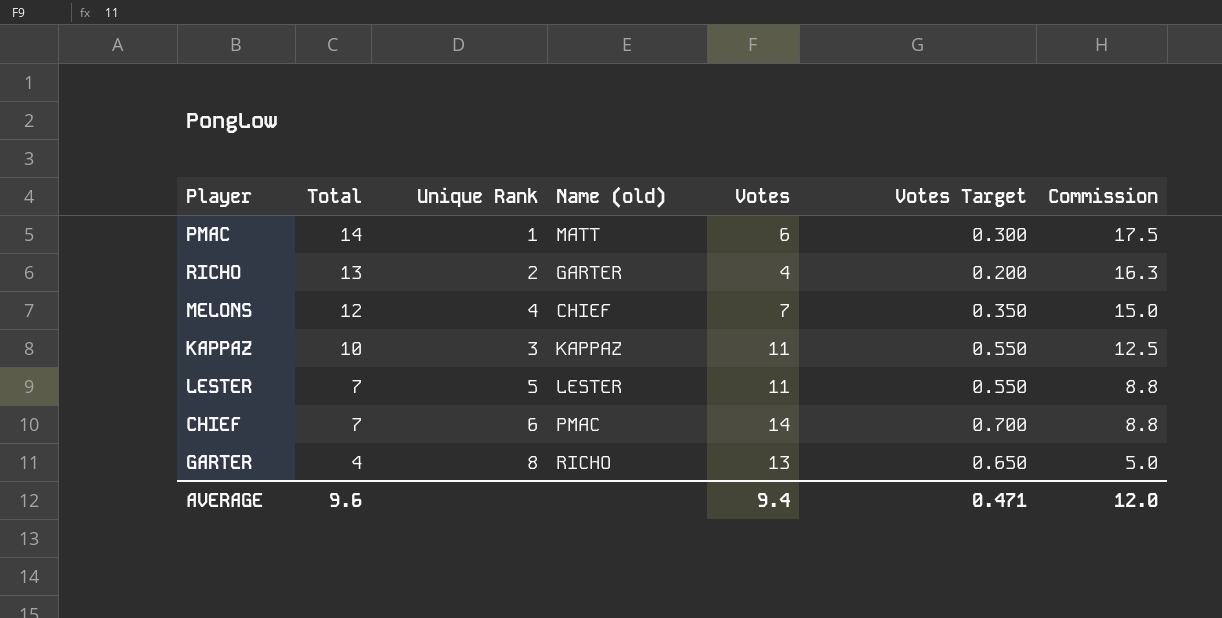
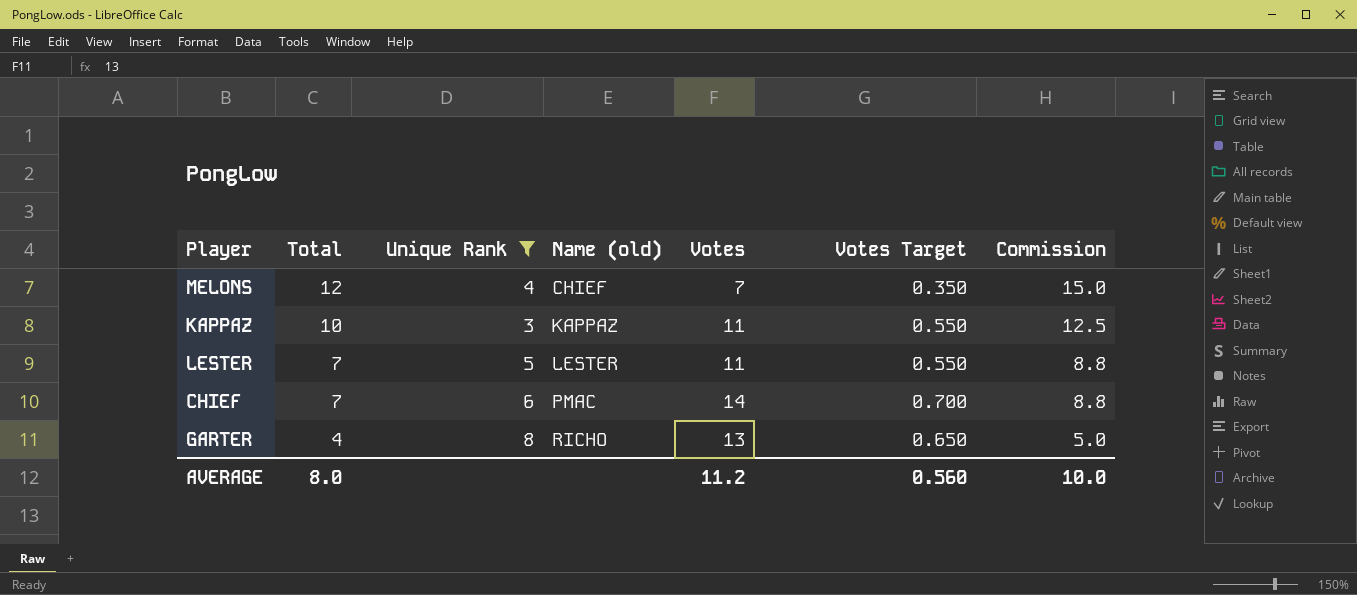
filter: none -> Unique Rank >= 3
AVERAGE | Total: 9.6 -> 8.0
AVERAGE | Votes: 9.4 -> 11.2
AVERAGE | Votes Target: 0.471 -> 0.560
AVERAGE | Commission: 12.0 -> 10.0

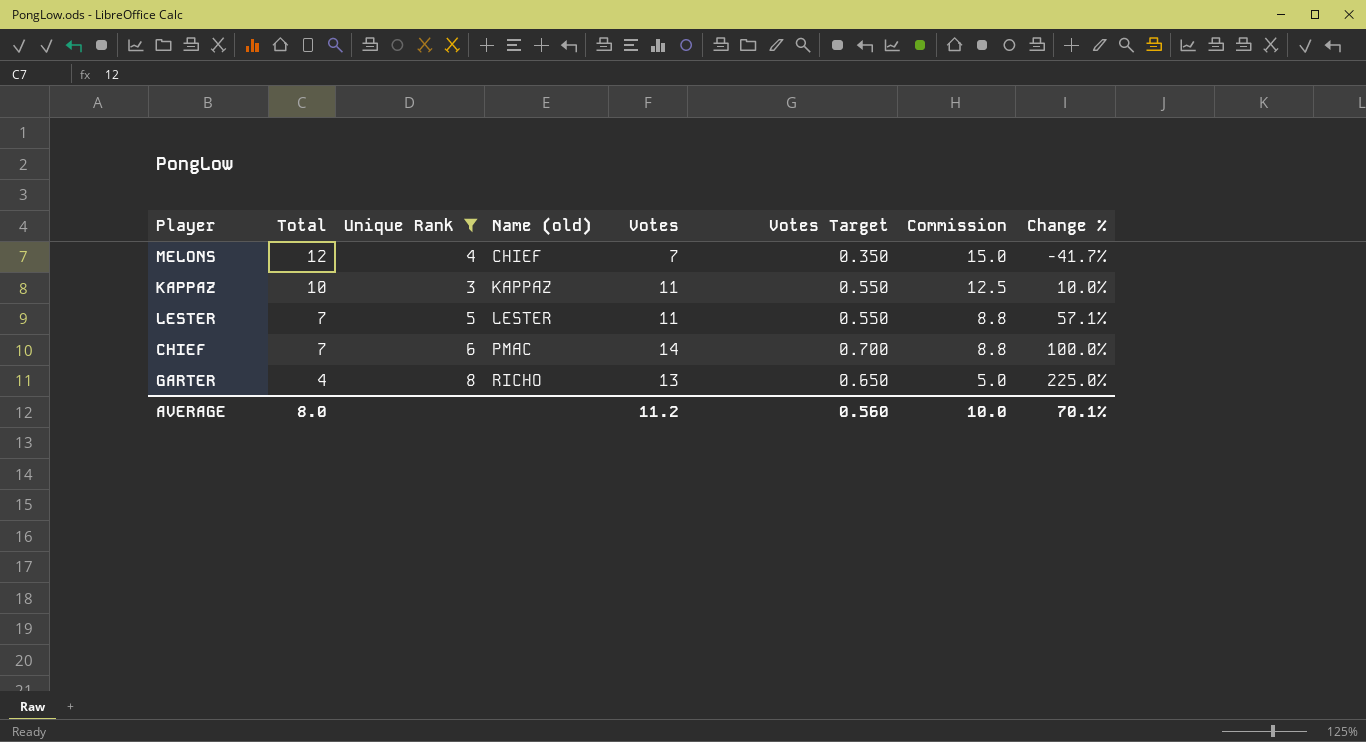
column Change % | formula: none -> ([Votes] - [Total]) / [Total]

